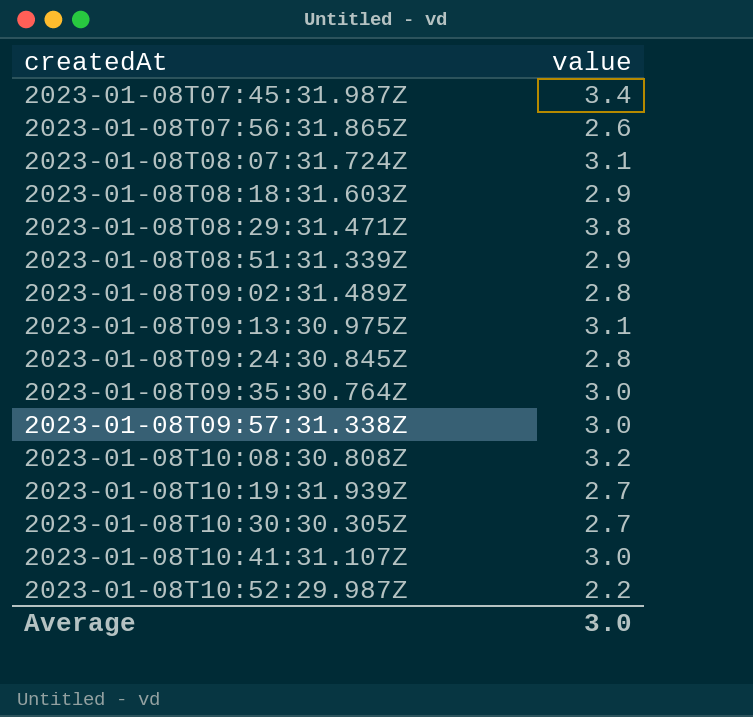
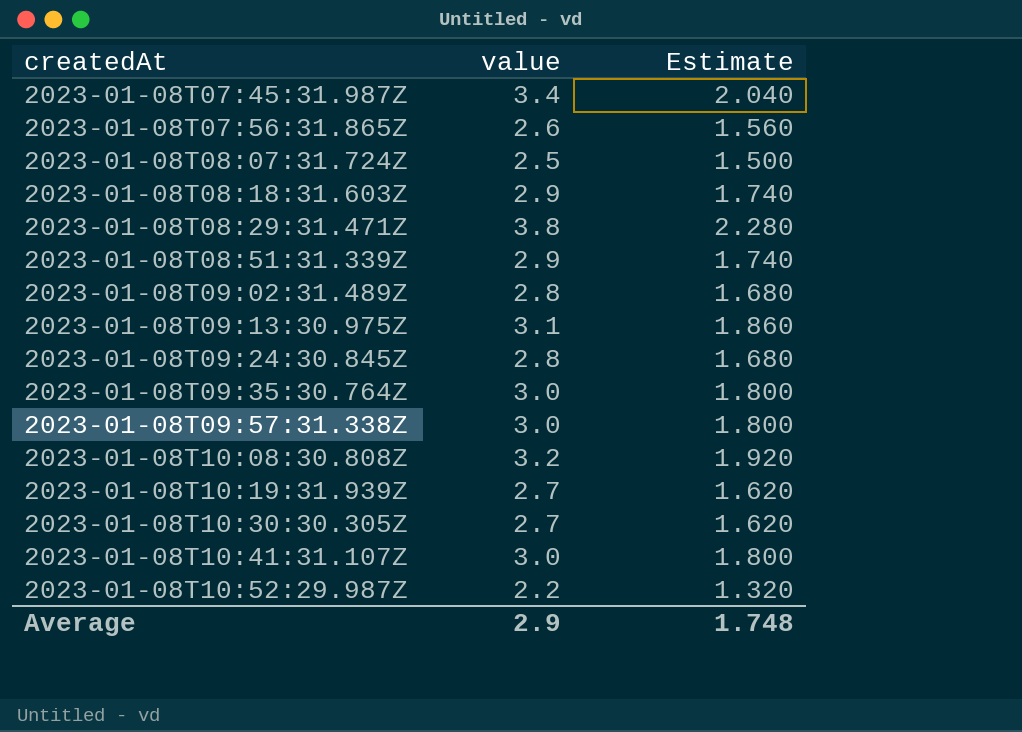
column Estimate | formula: none -> [value] * 0.6
2023-01-08T08:07:31.724Z | value: 3.1 -> 2.5
Average | value: 3.0 -> 2.9

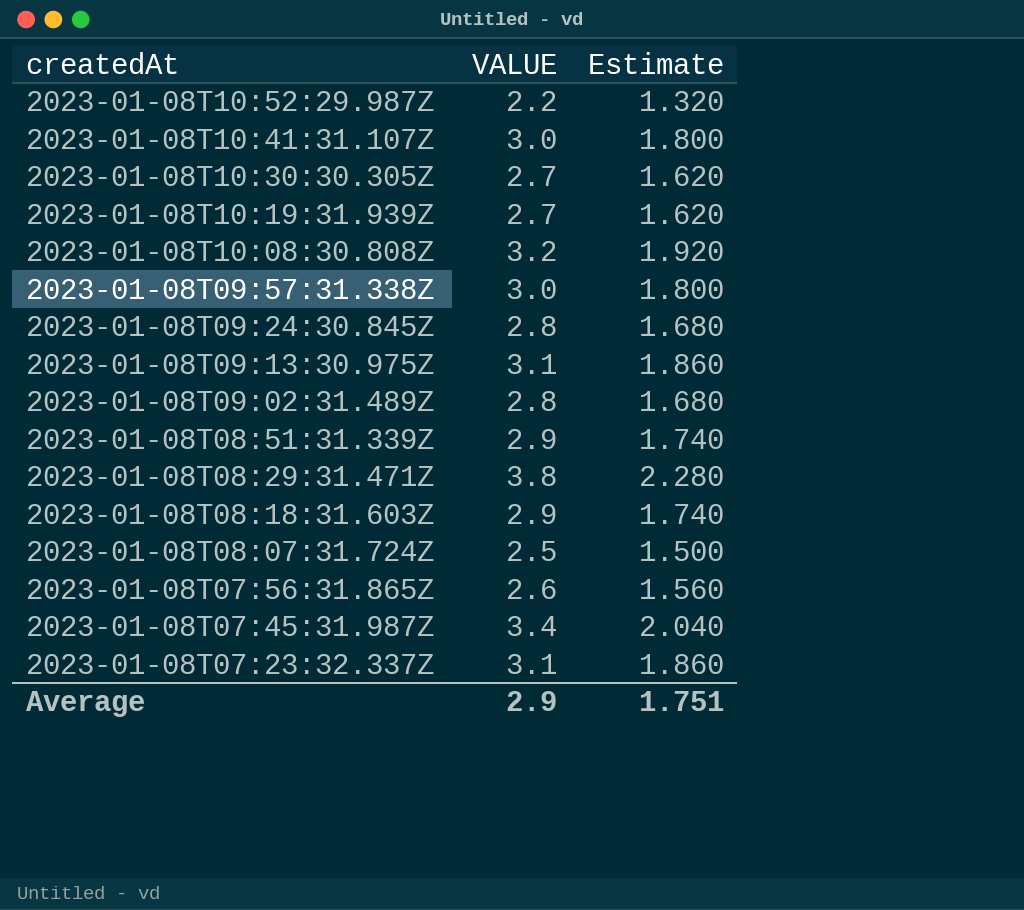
row order: createdAt ascending -> createdAt descending
column name: value -> VALUE
row 2023-01-08T09:35:30.764Z: 3.0 | 1.800 -> none
row 2023-01-08T07:23:32.337Z: none -> 3.1 | 1.860
Average | Estimate: 1.748 -> 1.751

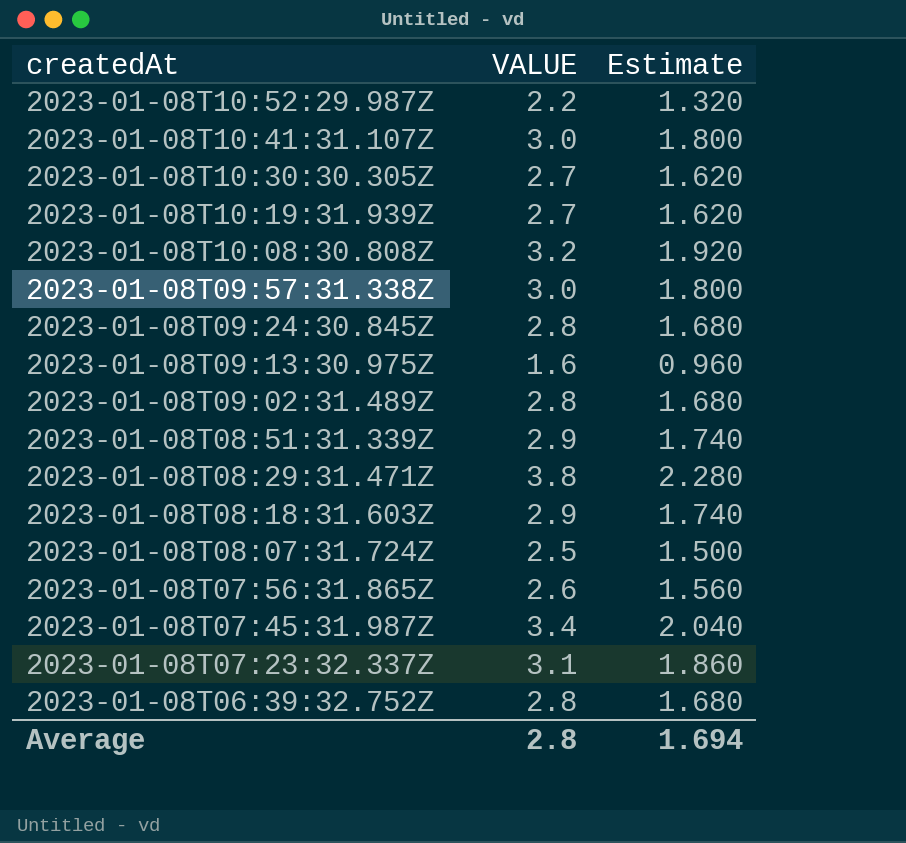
2023-01-08T09:13:30.975Z | VALUE: 3.1 -> 1.6
2023-01-08T09:13:30.975Z | Estimate: 1.860 -> 0.960
row 2023-01-08T06:39:32.752Z: none -> 2.8 | 1.680
Average | VALUE: 2.9 -> 2.8
Average | Estimate: 1.751 -> 1.694

